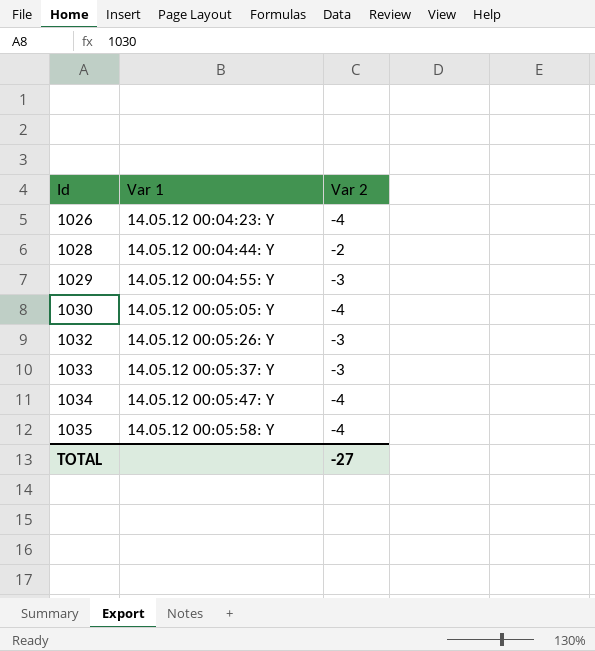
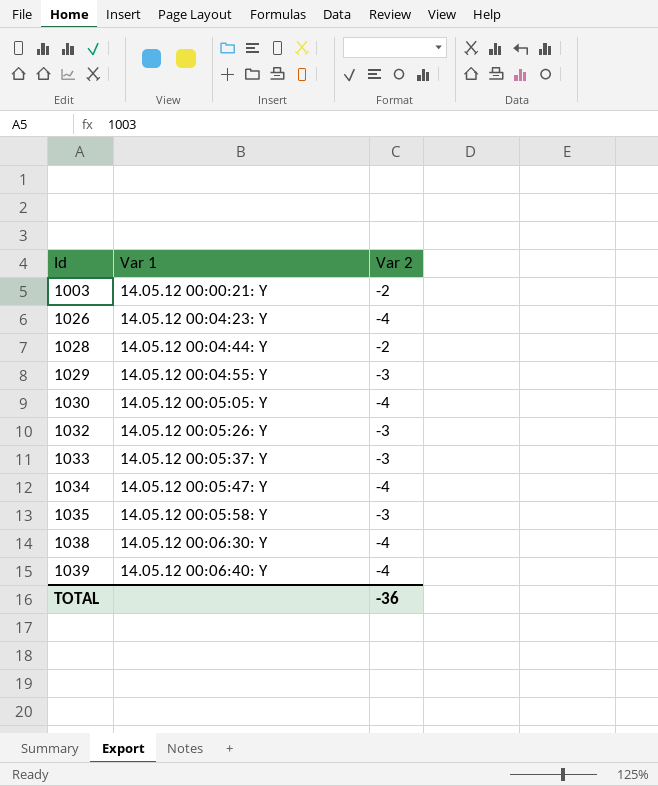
row 1003: none -> 14.05.12 00:00:21: Y | -2
1035 | Var 2: -4 -> -3
row 1038: none -> 14.05.12 00:06:30: Y | -4
row 1039: none -> 14.05.12 00:06:40: Y | -4
TOTAL | Var 2: -27 -> -36

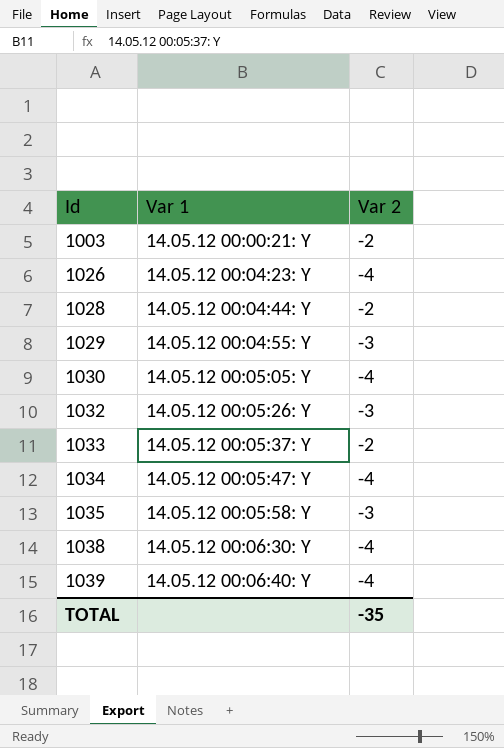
1033 | Var 2: -3 -> -2
TOTAL | Var 2: -36 -> -35

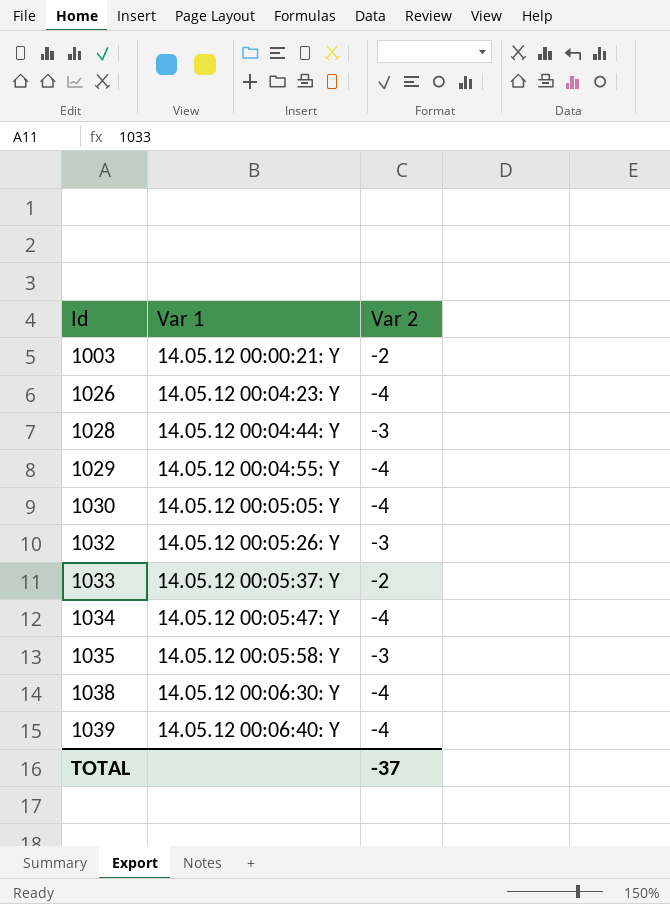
1028 | Var 2: -2 -> -3
1029 | Var 2: -3 -> -4
TOTAL | Var 2: -35 -> -37

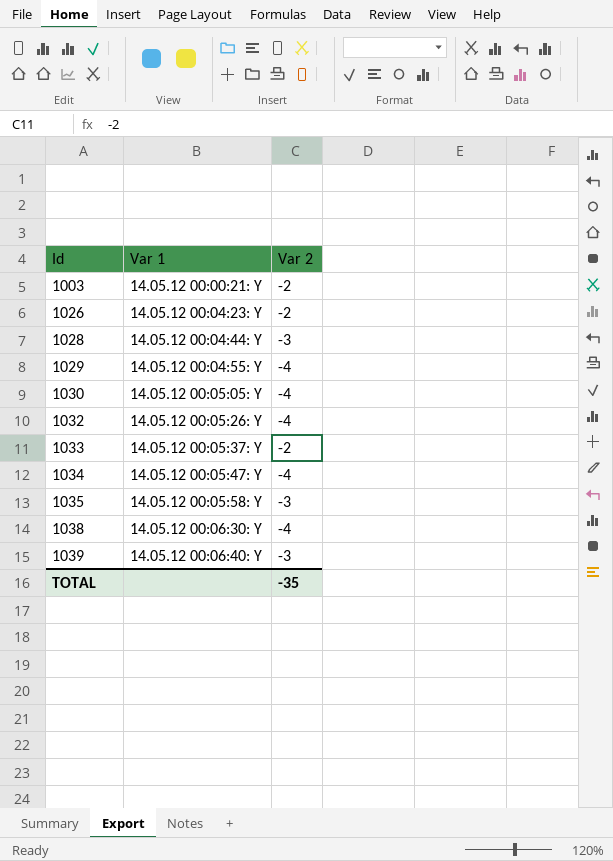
1026 | Var 2: -4 -> -2
1032 | Var 2: -3 -> -4
1039 | Var 2: -4 -> -3
TOTAL | Var 2: -37 -> -35

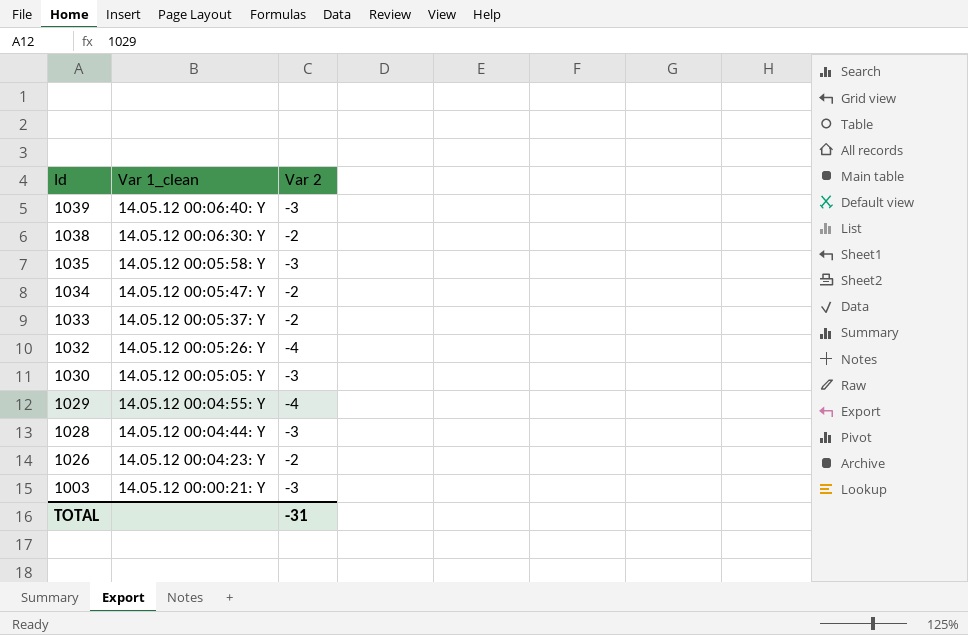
row order: Id ascending -> Id descending
column name: Var 1 -> Var 1_clean
1038 | Var 2: -4 -> -2
1034 | Var 2: -4 -> -2
1030 | Var 2: -4 -> -3
1003 | Var 2: -2 -> -3
TOTAL | Var 2: -35 -> -31

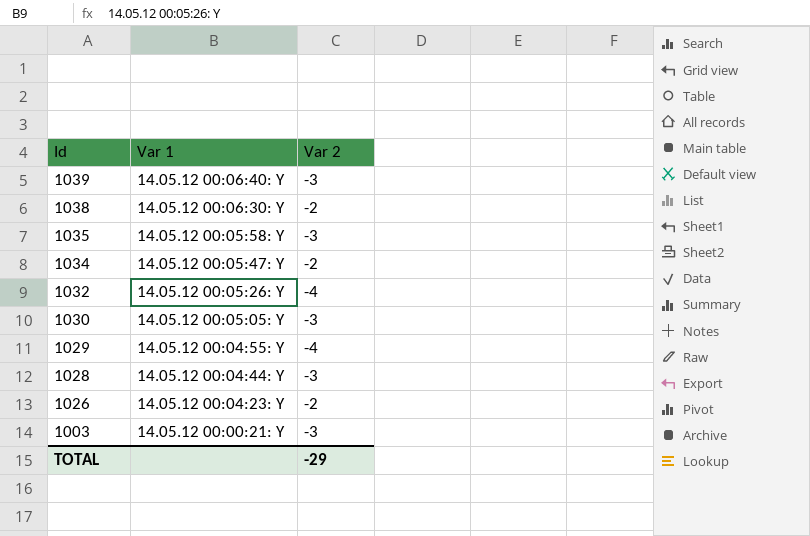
column name: Var 1_clean -> Var 1
row 1033: 14.05.12 00:05:37: Y | -2 -> none
TOTAL | Var 2: -31 -> -29

